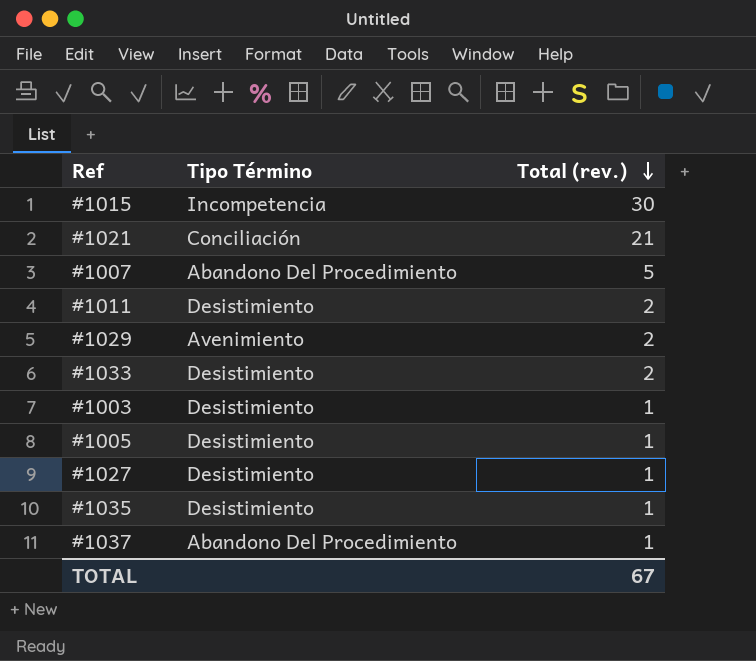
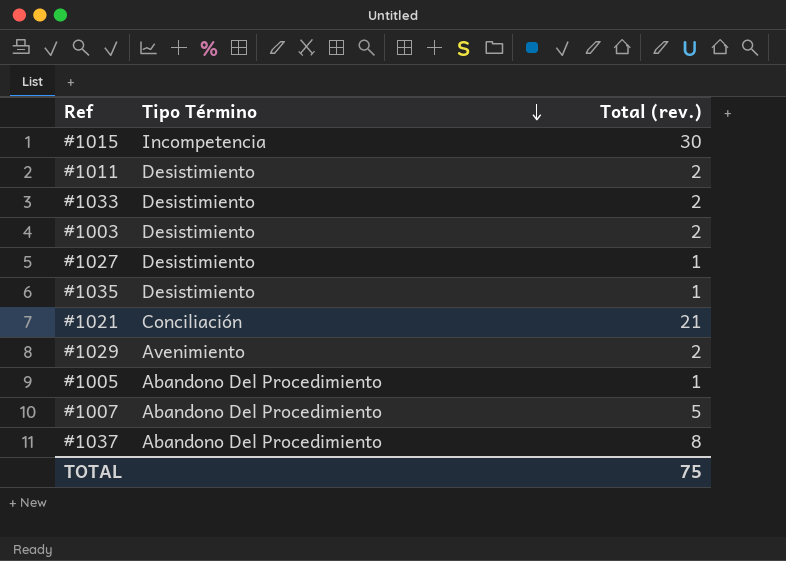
row order: Total (rev.) descending -> Tipo Término descending
#1003 | Total (rev.): 1 -> 2
#1005 | Tipo Término: Desistimiento -> Abandono Del Procedimiento
#1037 | Total (rev.): 1 -> 8
TOTAL | Total (rev.): 67 -> 75

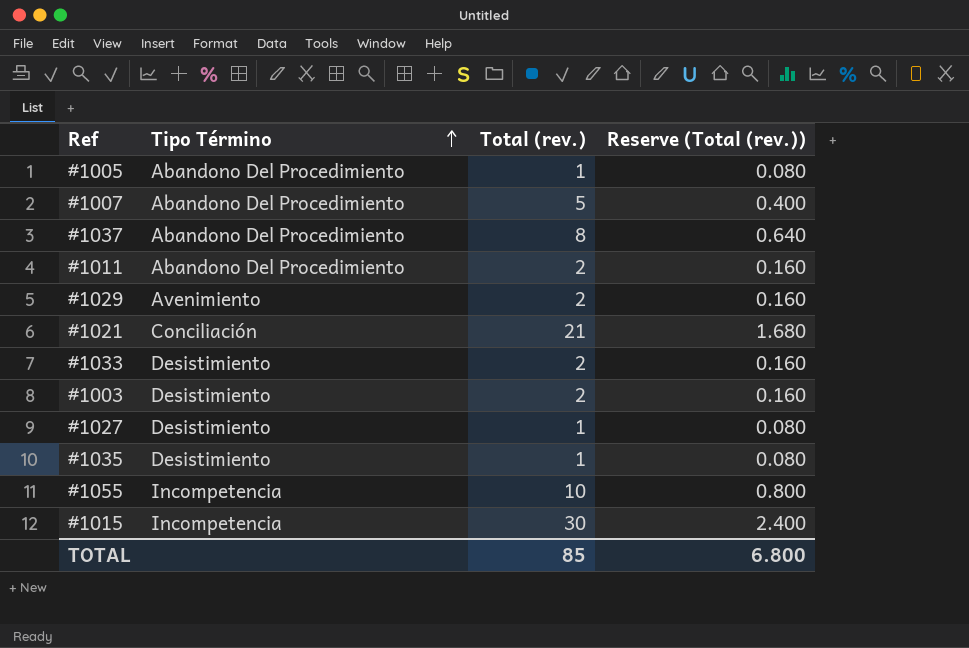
row order: Tipo Término descending -> Tipo Término ascending
column Reserve (Total (rev.)) | formula: none -> [Total (rev.)] * 0.08
#1011 | Tipo Término: Desistimiento -> Abandono Del Procedimiento
row #1055: none -> Incompetencia | 10 | 0.800
TOTAL | Total (rev.): 75 -> 85

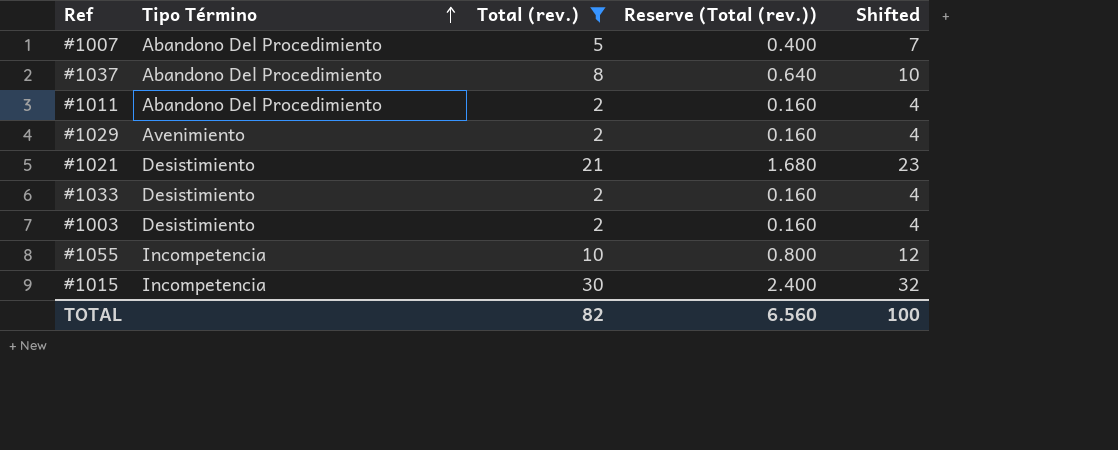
filter: none -> Total (rev.) != 1
column Shifted | formula: none -> [Total (rev.)] + 2
#1021 | Tipo Término: Conciliación -> Desistimiento
TOTAL | Total (rev.): 85 -> 82
TOTAL | Reserve (Total (rev.)): 6.800 -> 6.560

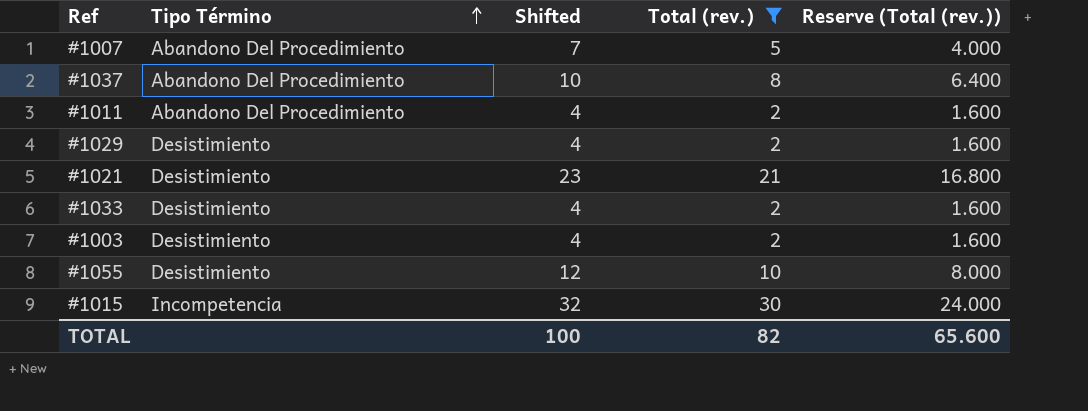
column Shifted | position: 5 -> 3
column Reserve (Total (rev.)) | formula: [Total (rev.)] * 0.08 -> [Total (rev.)] * 0.8
#1029 | Tipo Término: Avenimiento -> Desistimiento
#1055 | Tipo Término: Incompetencia -> Desistimiento
TOTAL | Reserve (Total (rev.)): 6.560 -> 65.600

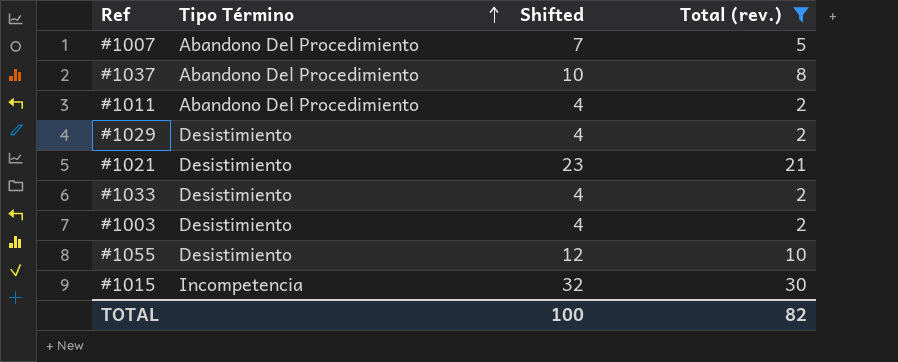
column Reserve (Total (rev.)) | formula: [Total (rev.)] * 0.8 -> none

